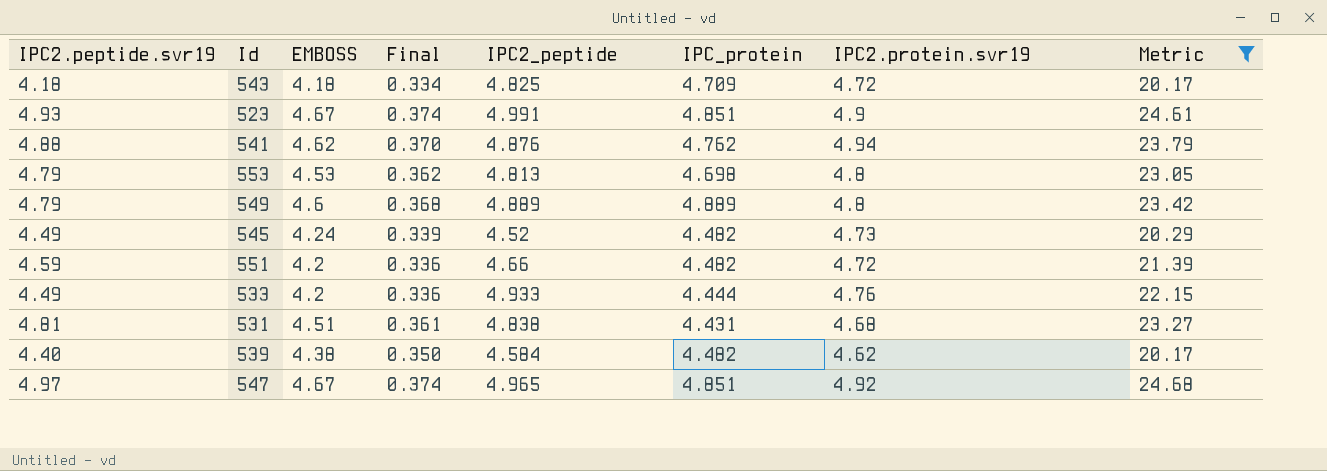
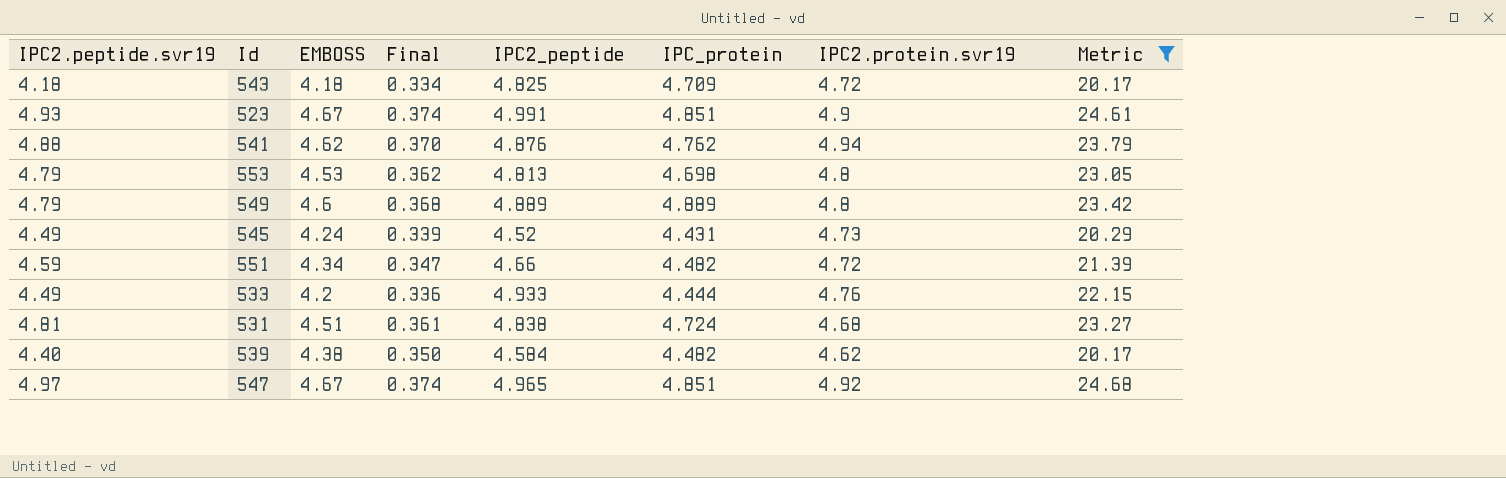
545 | IPC_protein: 4.482 -> 4.431
551 | EMBOSS: 4.2 -> 4.34
551 | Final: 0.336 -> 0.347
531 | IPC_protein: 4.431 -> 4.724

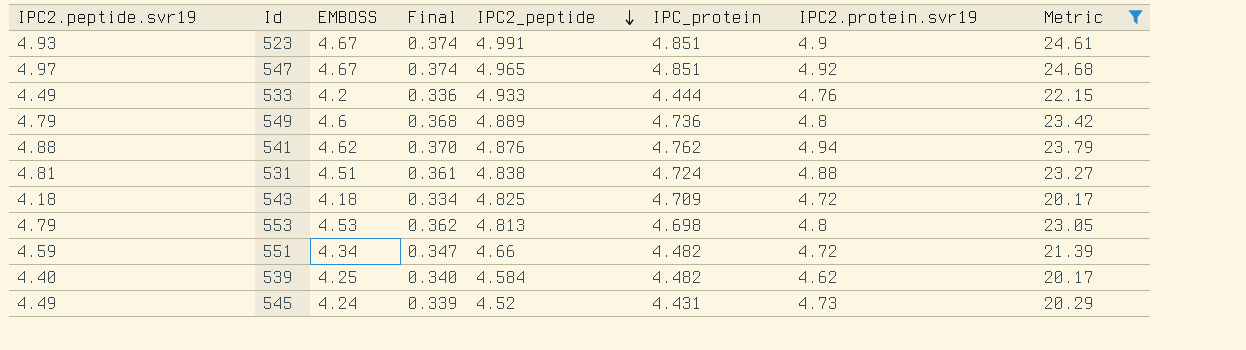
row order: none -> IPC2_peptide descending
549 | IPC_protein: 4.889 -> 4.736
531 | IPC2.protein.svr19: 4.68 -> 4.88
539 | EMBOSS: 4.38 -> 4.25
539 | Final: 0.350 -> 0.340

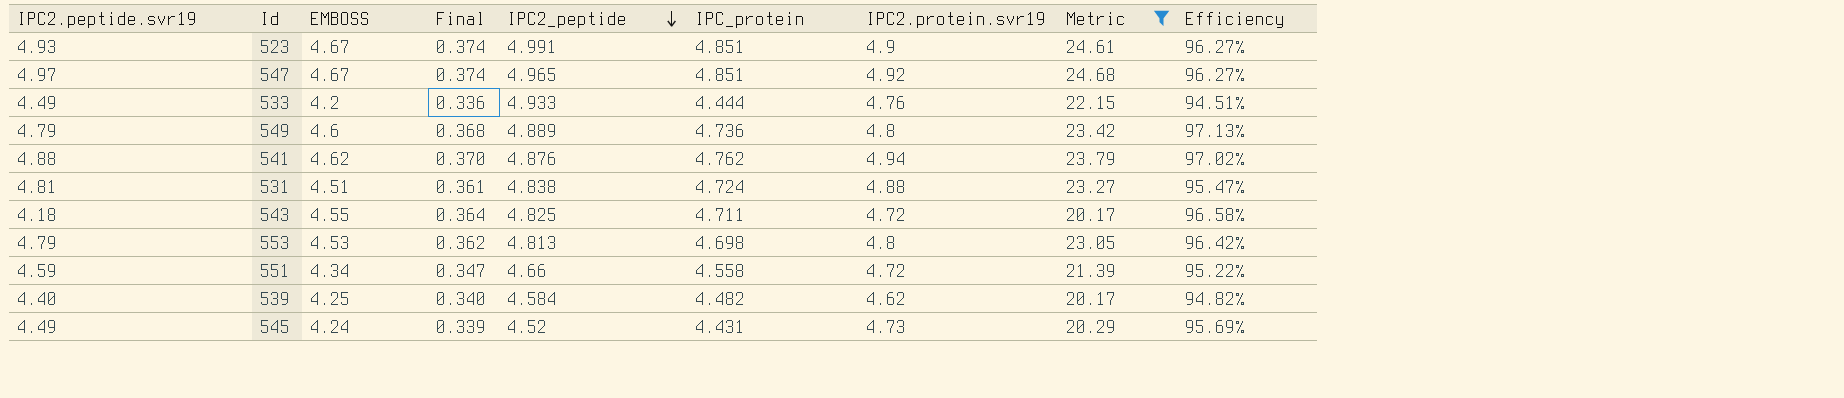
column Efficiency | formula: none -> [EMBOSS] / [IPC_protein]
543 | EMBOSS: 4.18 -> 4.55
543 | Final: 0.334 -> 0.364
543 | IPC_protein: 4.709 -> 4.711
551 | IPC_protein: 4.482 -> 4.558

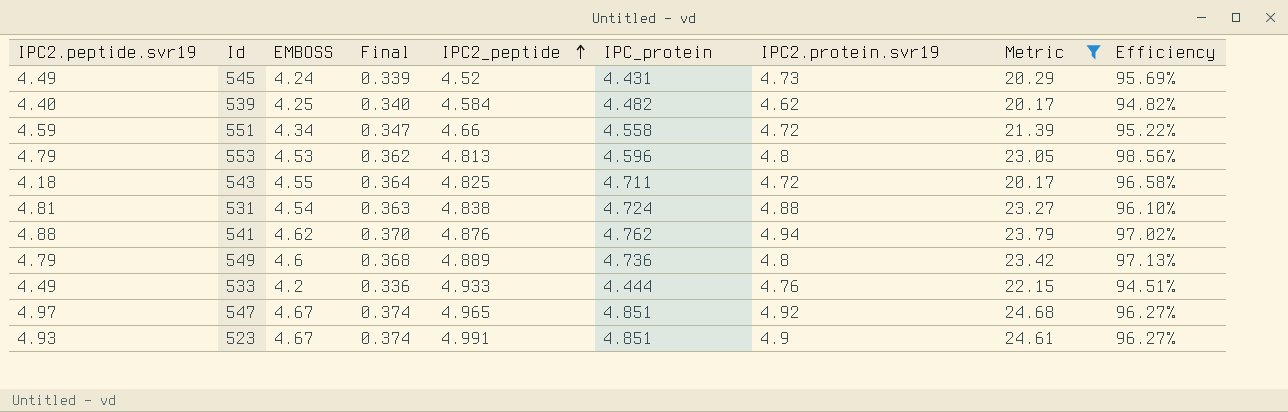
row order: IPC2_peptide descending -> IPC2_peptide ascending
553 | IPC_protein: 4.698 -> 4.596
553 | Efficiency: 96.42% -> 98.56%
531 | EMBOSS: 4.51 -> 4.54
531 | Final: 0.361 -> 0.363
531 | Efficiency: 95.47% -> 96.10%

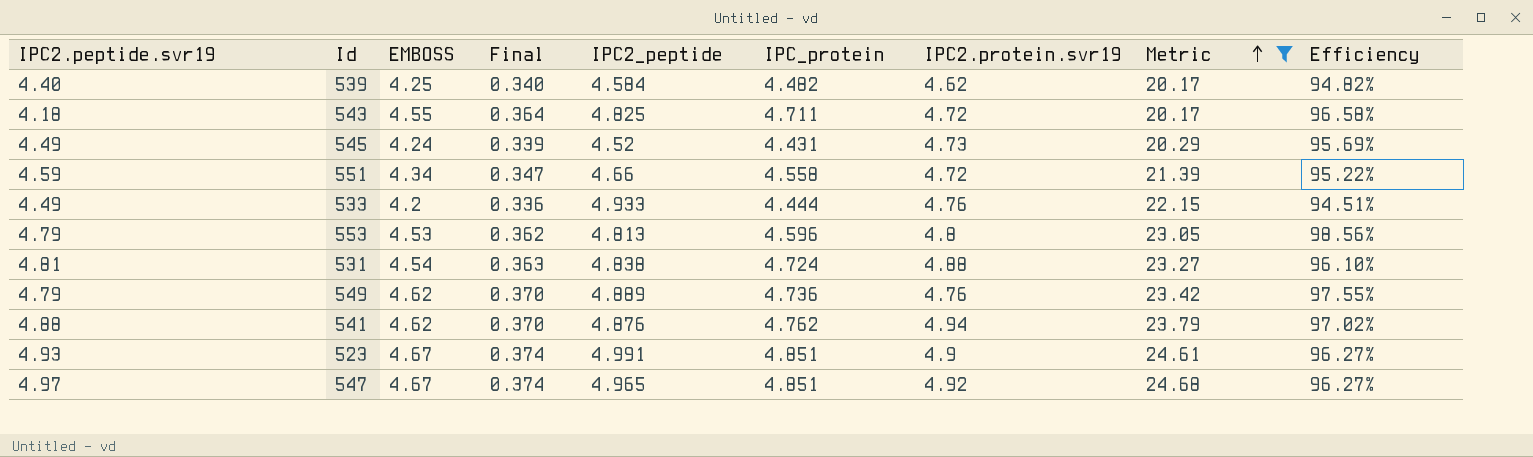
row order: IPC2_peptide ascending -> Metric ascending
549 | EMBOSS: 4.6 -> 4.62
549 | Final: 0.368 -> 0.370
549 | IPC2.protein.svr19: 4.8 -> 4.76
549 | Efficiency: 97.13% -> 97.55%

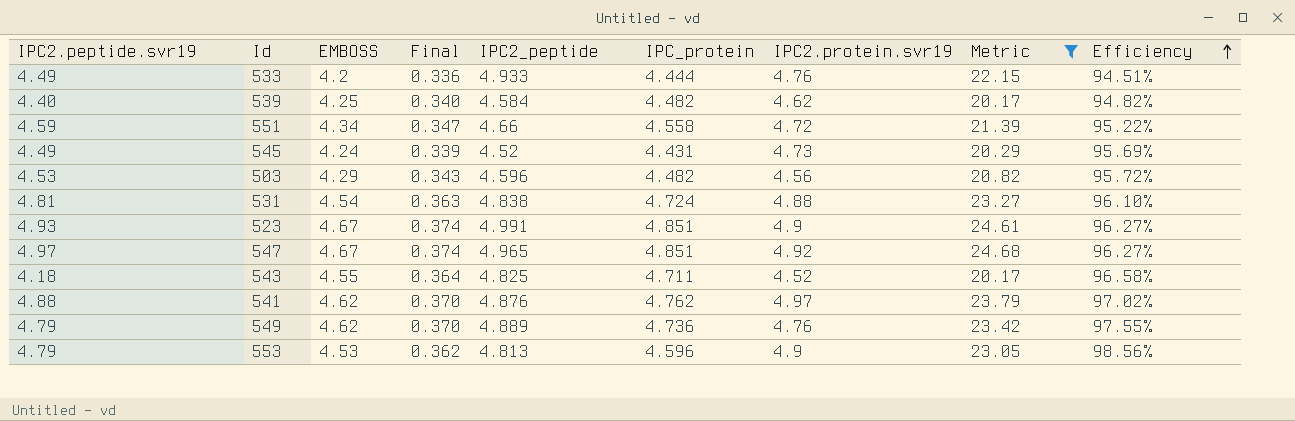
row order: Metric ascending -> Efficiency ascending
row 503: none -> 4.53 | 4.29 | 0.343 | 4.596 | 4.482 | 4.56 | 20.82 | 95.72%
543 | IPC2.protein.svr19: 4.72 -> 4.52
541 | IPC2.protein.svr19: 4.94 -> 4.97
553 | IPC2.protein.svr19: 4.8 -> 4.9

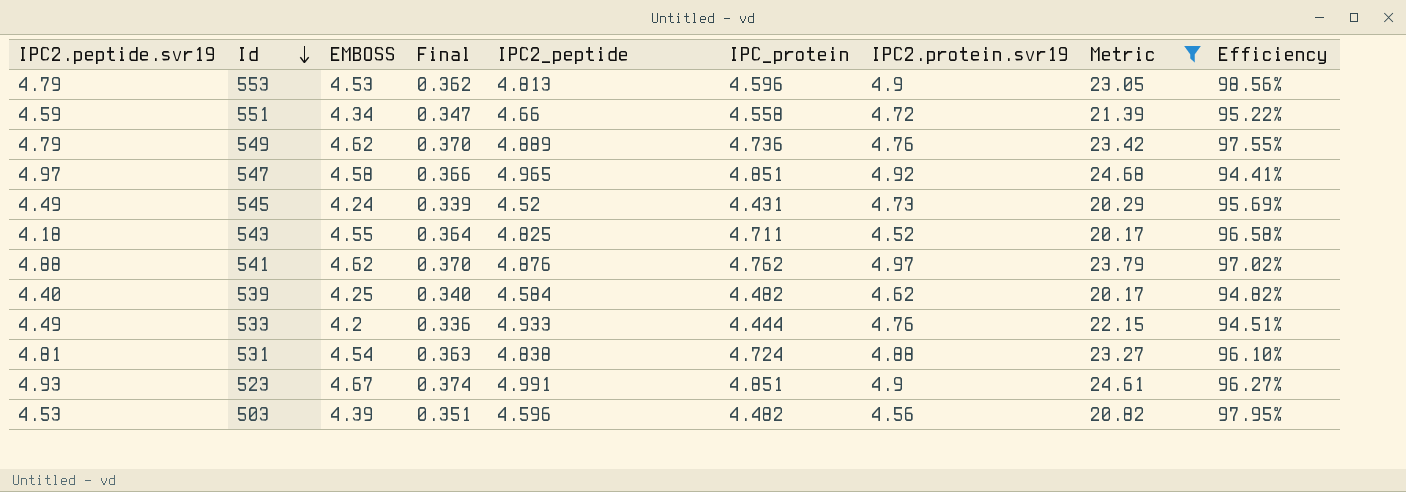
row order: Efficiency ascending -> Id descending
547 | EMBOSS: 4.67 -> 4.58
547 | Final: 0.374 -> 0.366
547 | Efficiency: 96.27% -> 94.41%
503 | EMBOSS: 4.29 -> 4.39
503 | Final: 0.343 -> 0.351
503 | Efficiency: 95.72% -> 97.95%

